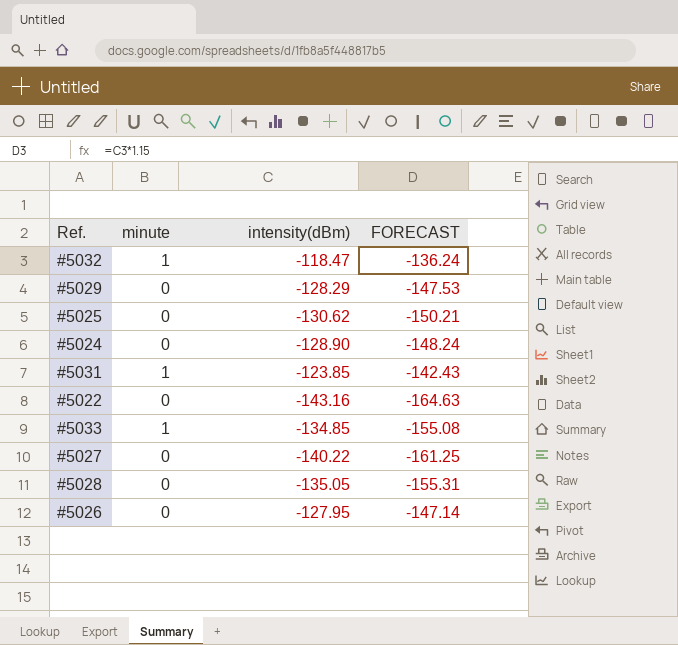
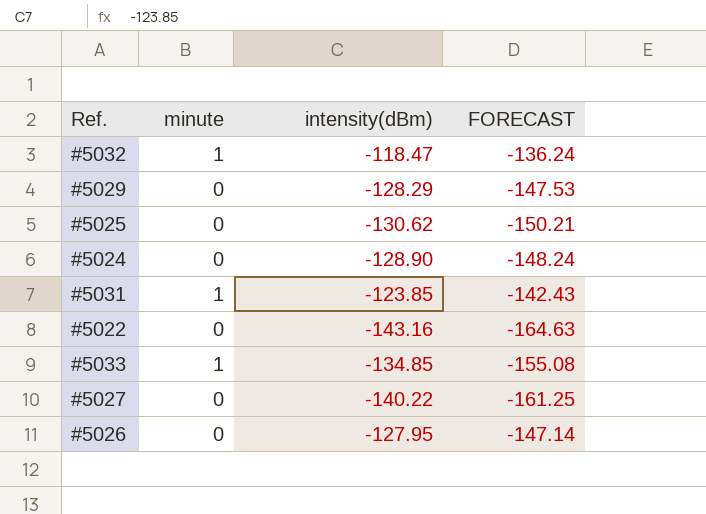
row #5028: 0 | -135.05 | -155.31 -> none

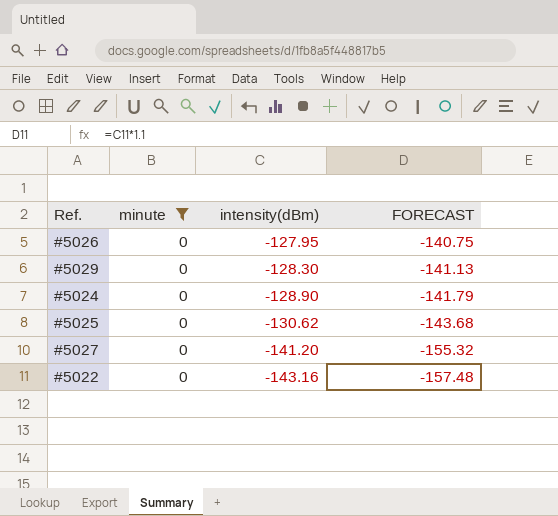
filter: none -> minute = 0
row order: none -> intensity(dBm) descending
column FORECAST | formula: [intensity(dBm)] * 1.15 -> [intensity(dBm)] * 1.1
#5029 | intensity(dBm): -128.29 -> -128.30
#5027 | intensity(dBm): -140.22 -> -141.20

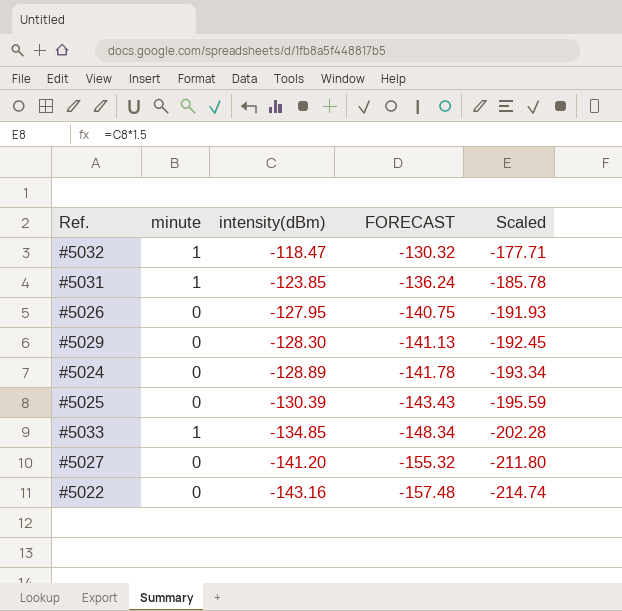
filter: minute = 0 -> none
column Scaled | formula: none -> [intensity(dBm)] * 1.5
#5024 | intensity(dBm): -128.90 -> -128.89
#5024 | FORECAST: -141.79 -> -141.78
#5025 | intensity(dBm): -130.62 -> -130.39
#5025 | FORECAST: -143.68 -> -143.43

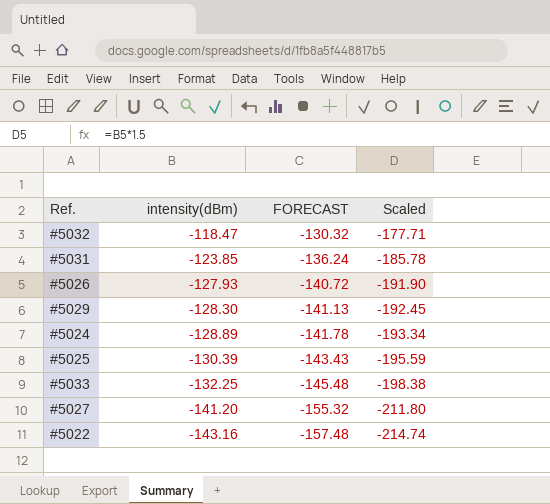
column minute | position: 2 -> none
#5026 | intensity(dBm): -127.95 -> -127.93
#5026 | FORECAST: -140.75 -> -140.72
#5026 | Scaled: -191.93 -> -191.90
#5033 | intensity(dBm): -134.85 -> -132.25
#5033 | FORECAST: -148.34 -> -145.48
#5033 | Scaled: -202.28 -> -198.38

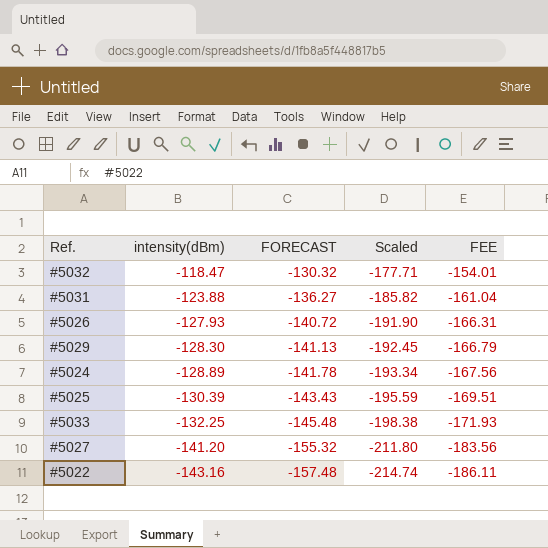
column FEE | formula: none -> [intensity(dBm)] * 1.3
#5031 | intensity(dBm): -123.85 -> -123.88
#5031 | FORECAST: -136.24 -> -136.27
#5031 | Scaled: -185.78 -> -185.82

